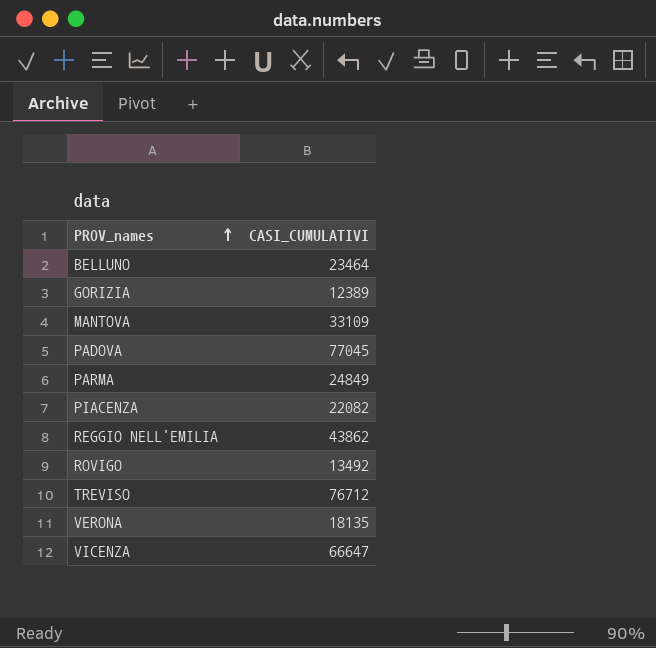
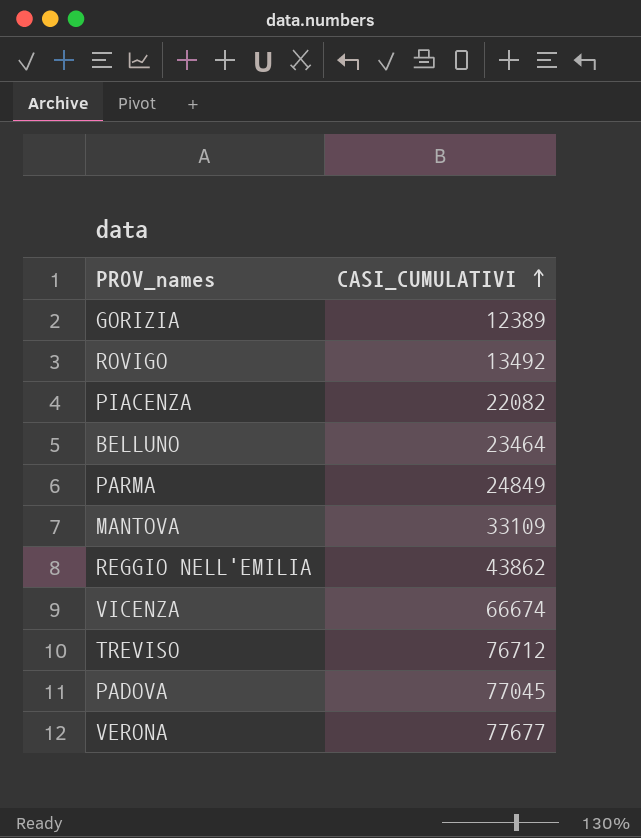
row order: PROV_names ascending -> CASI_CUMULATIVI ascending
VICENZA | CASI_CUMULATIVI: 66647 -> 66674
VERONA | CASI_CUMULATIVI: 18135 -> 77677

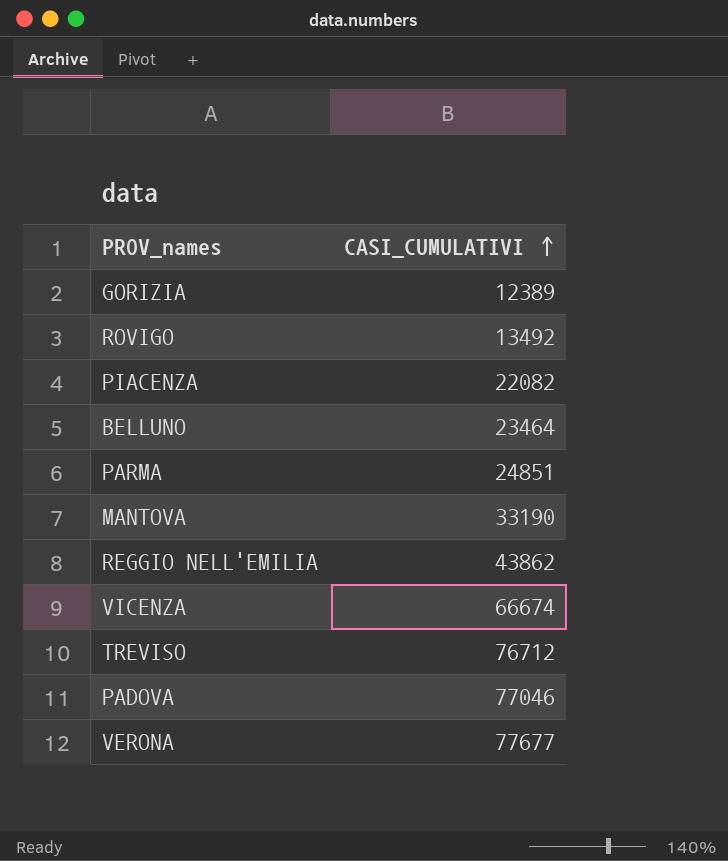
PARMA | CASI_CUMULATIVI: 24849 -> 24851
MANTOVA | CASI_CUMULATIVI: 33109 -> 33190
PADOVA | CASI_CUMULATIVI: 77045 -> 77046

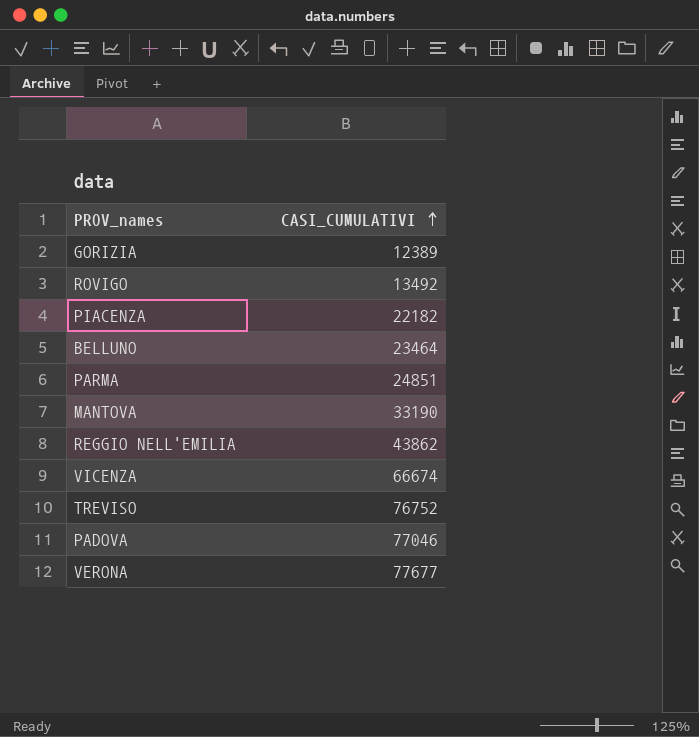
PIACENZA | CASI_CUMULATIVI: 22082 -> 22182
TREVISO | CASI_CUMULATIVI: 76712 -> 76752

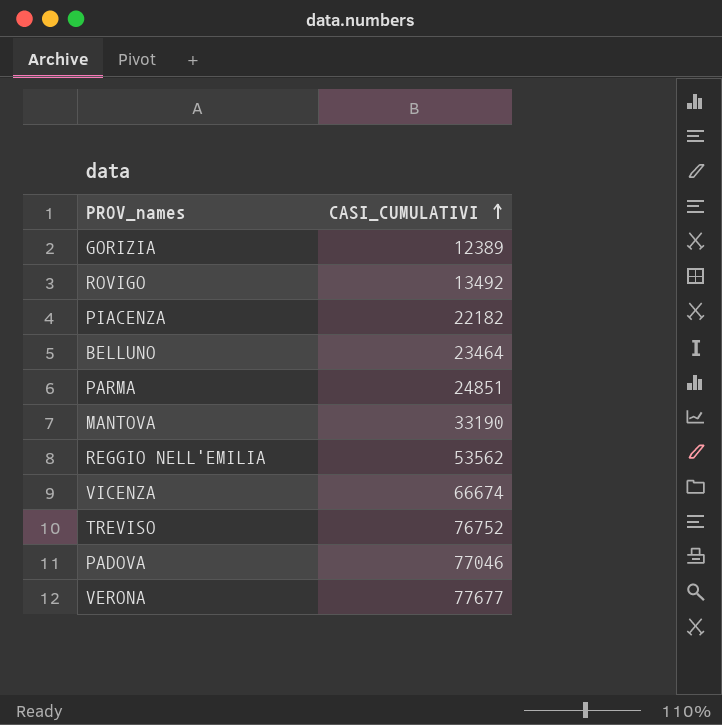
REGGIO NELL'EMILIA | CASI_CUMULATIVI: 43862 -> 53562

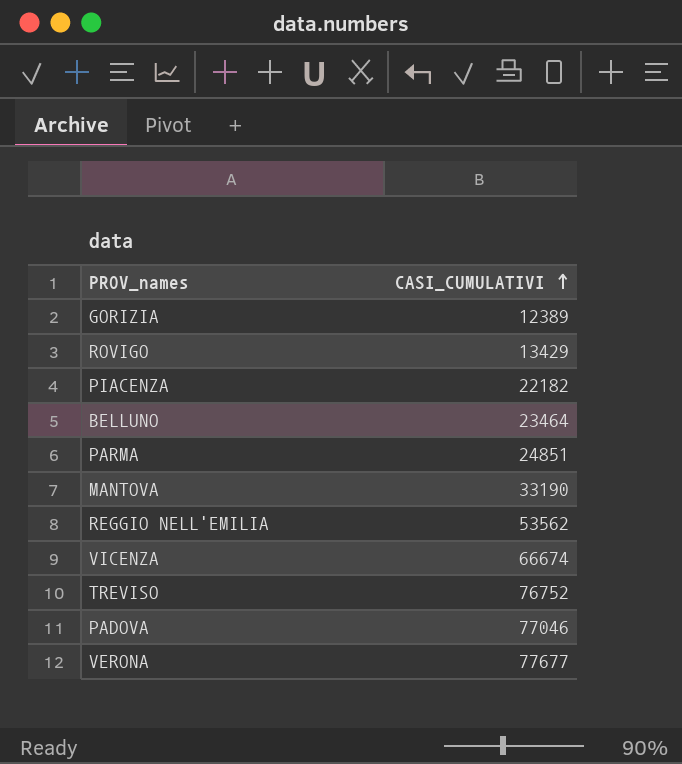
ROVIGO | CASI_CUMULATIVI: 13492 -> 13429

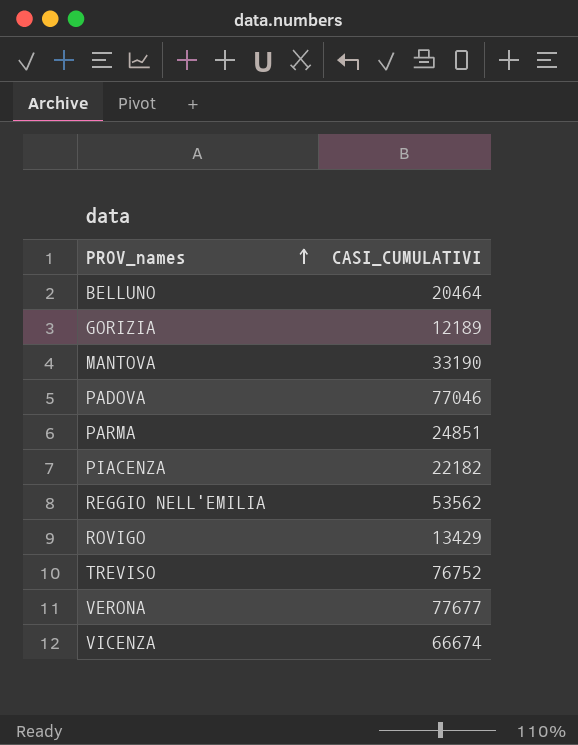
row order: CASI_CUMULATIVI ascending -> PROV_names ascending
BELLUNO | CASI_CUMULATIVI: 23464 -> 20464
GORIZIA | CASI_CUMULATIVI: 12389 -> 12189

